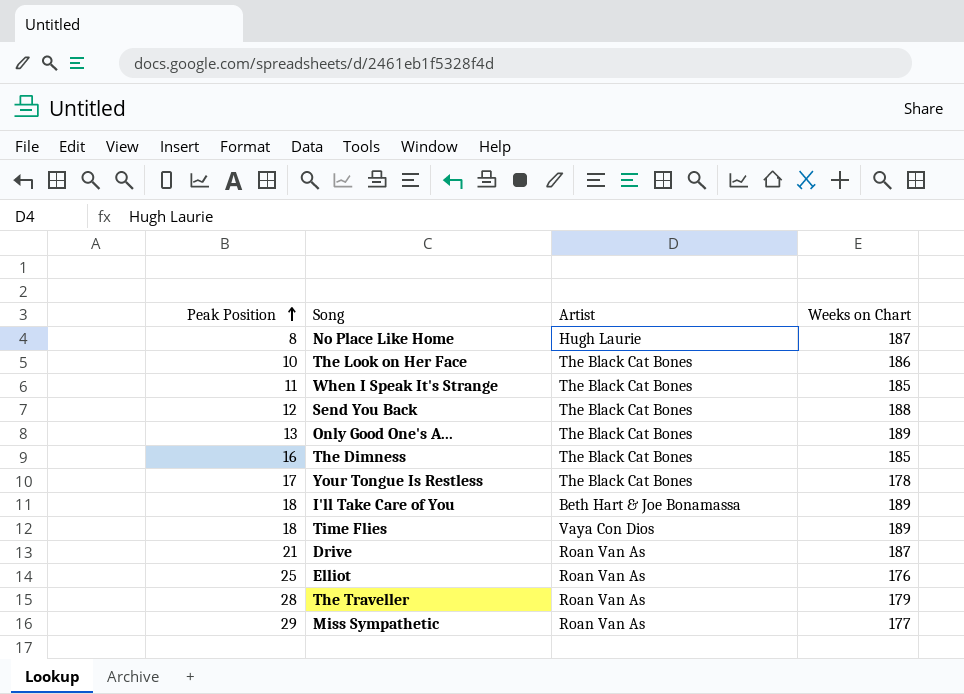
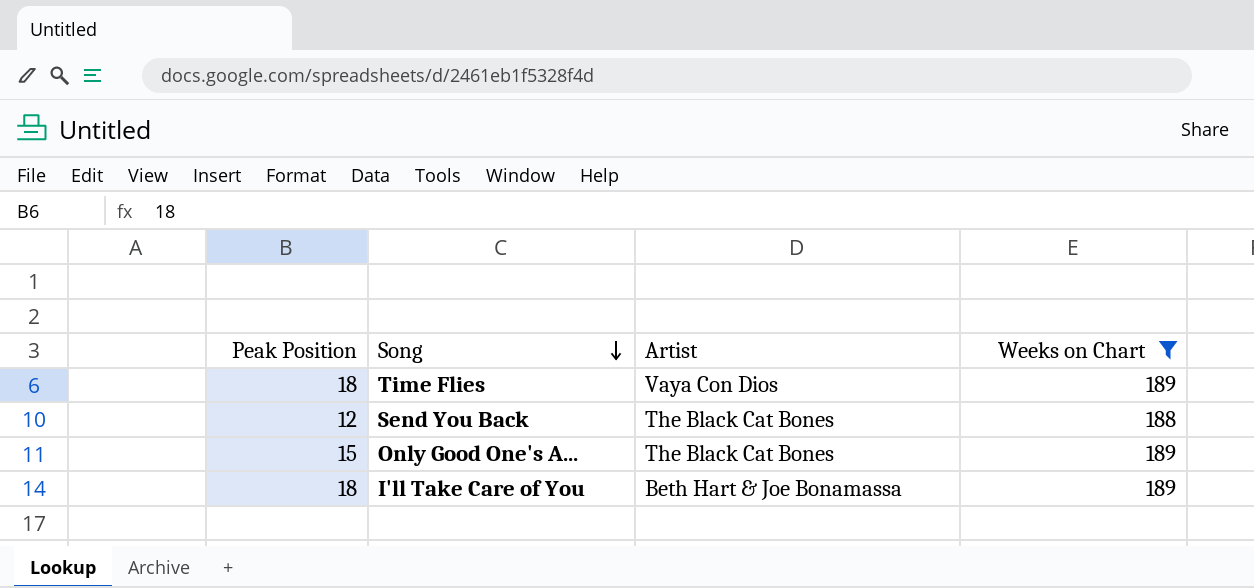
filter: none -> Weeks on Chart >= 188
row order: Peak Position ascending -> Song descending
Only Good One's A... | Peak Position: 13 -> 15

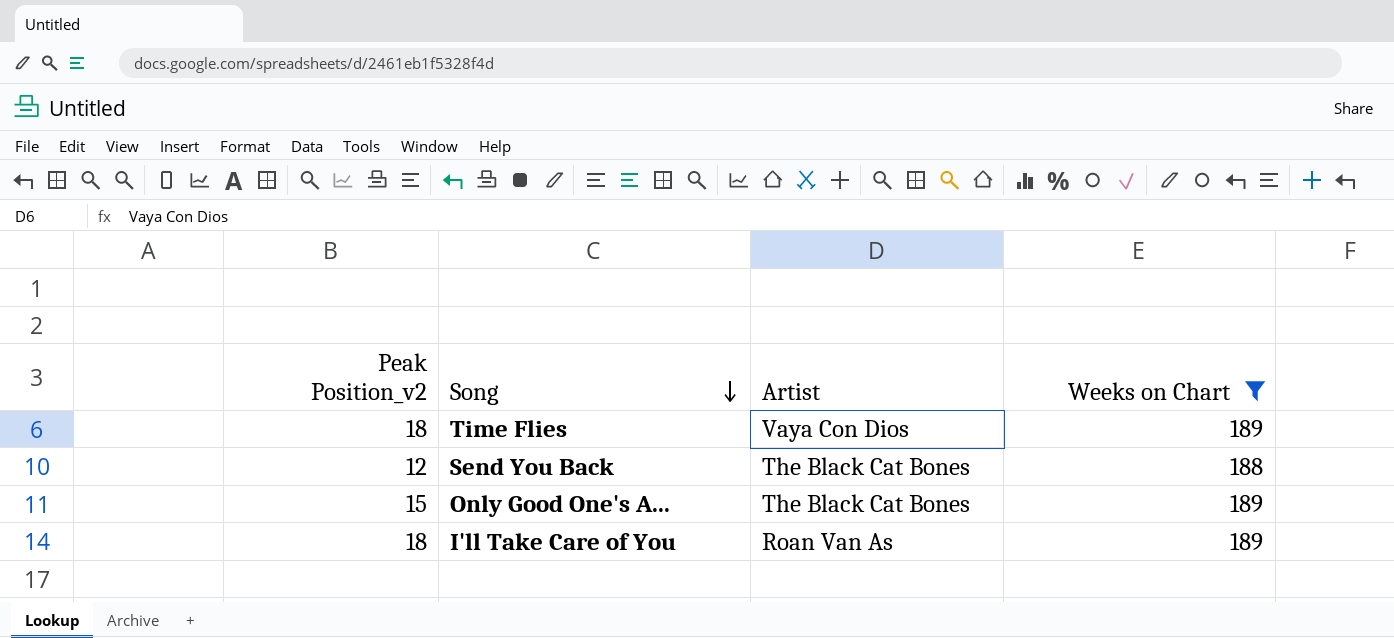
column name: Peak Position -> Peak Position_v2
I'll Take Care of You | Artist: Beth Hart & Joe Bonamassa -> Roan Van As

